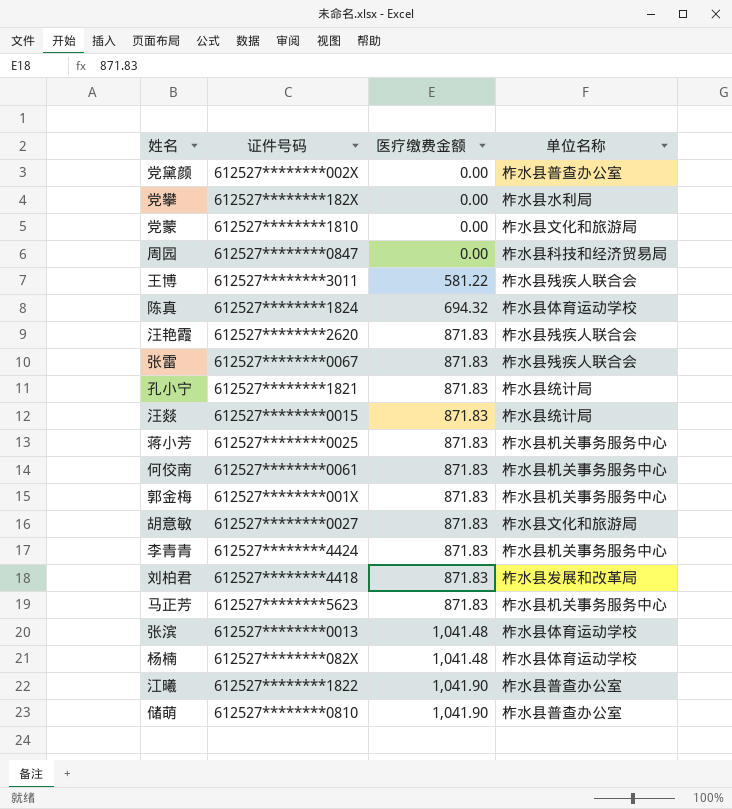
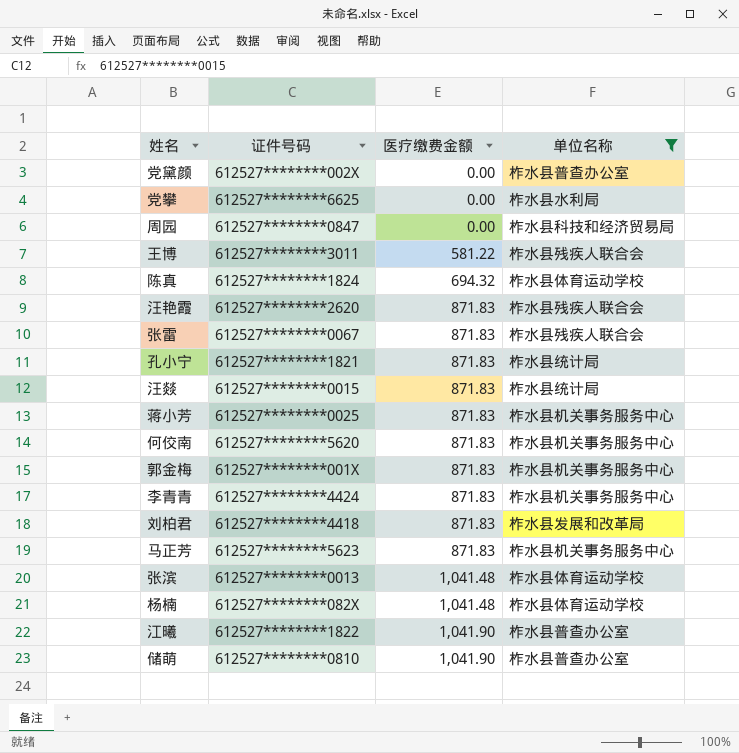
filter: none -> 单位名称 != 柞水县文化和旅游局
党攀 | 证件号码: 612527********182X -> 612527********6625
何佼南 | 证件号码: 612527********0061 -> 612527********5620

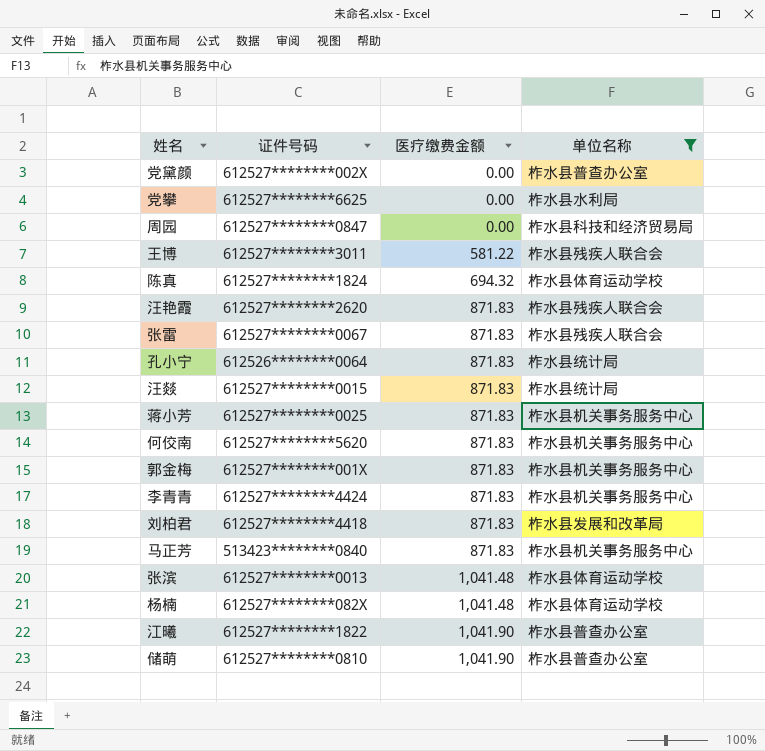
孔小宁 | 证件号码: 612527********1821 -> 612526********0064
马正芳 | 证件号码: 612527********5623 -> 513423********0840

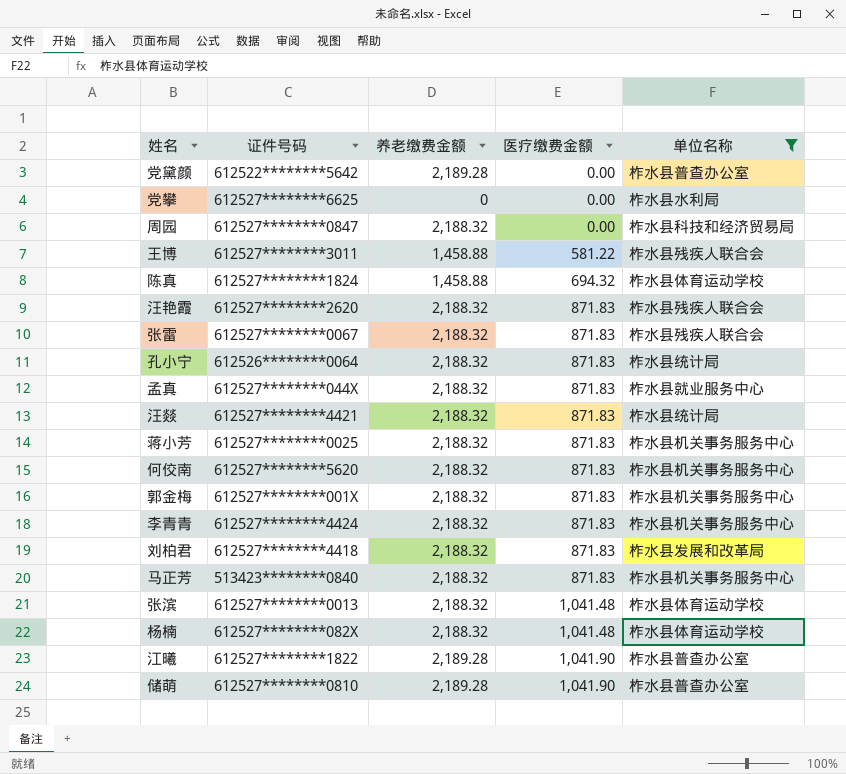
column 养老缴费金额 | position: none -> 3
党黛颜 | 证件号码: 612527********002X -> 612522********5642
row 孟真: none -> 612527********044X | 2,188.32 | 871.83 | 柞水县就业服务中心
汪燚 | 证件号码: 612527********0015 -> 612527********4421

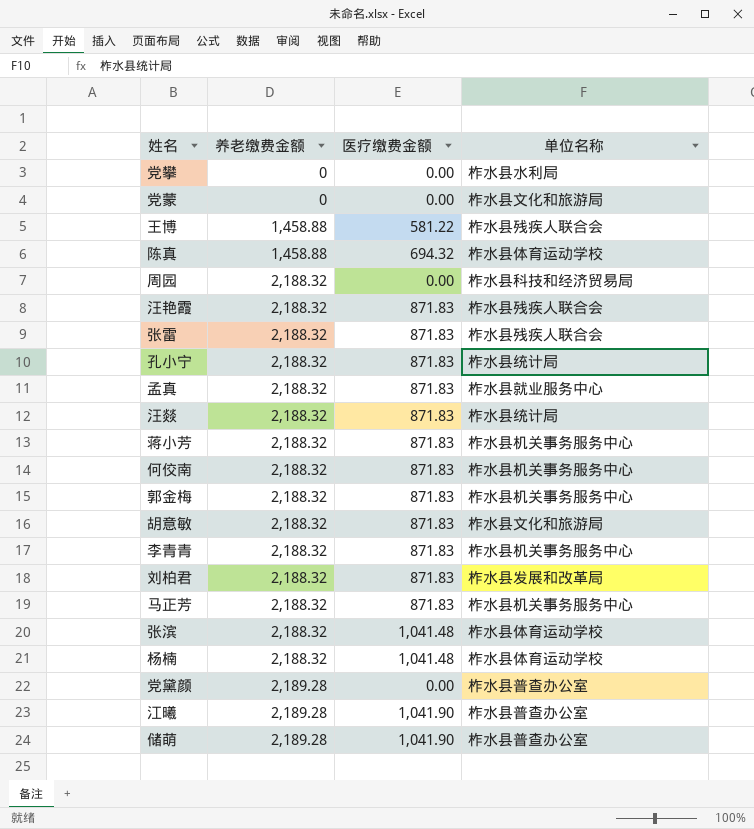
filter: 单位名称 != 柞水县文化和旅游局 -> none
row order: 医疗缴费金额 ascending -> 养老缴费金额 ascending
column 证件号码 | position: 2 -> none

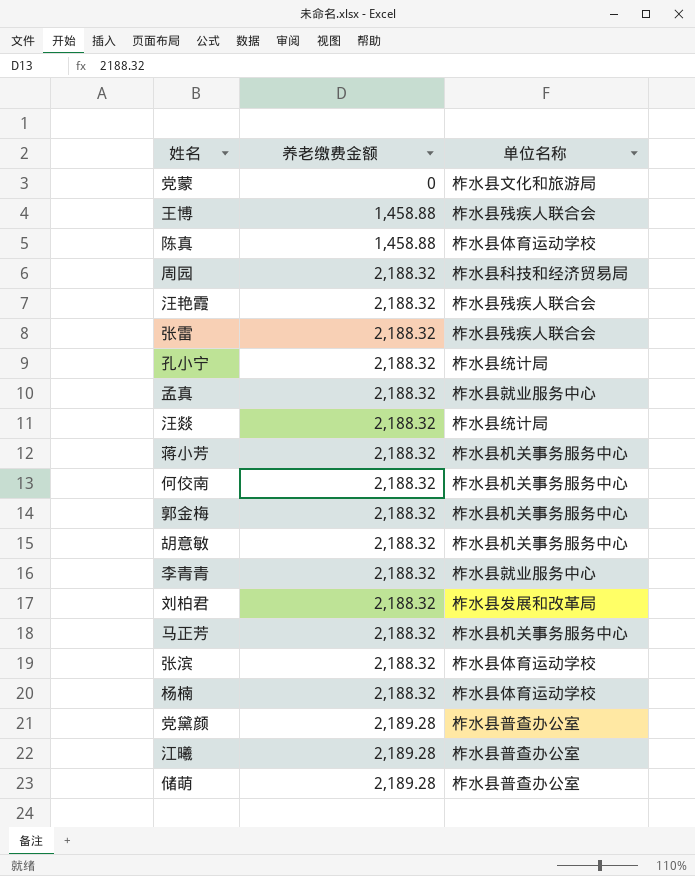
column 医疗缴费金额 | position: 3 -> none
row 党攀: 0 | 0.00 | 柞水县水利局 -> none
胡意敏 | 单位名称: 柞水县文化和旅游局 -> 柞水县机关事务服务中心
李青青 | 单位名称: 柞水县机关事务服务中心 -> 柞水县就业服务中心

